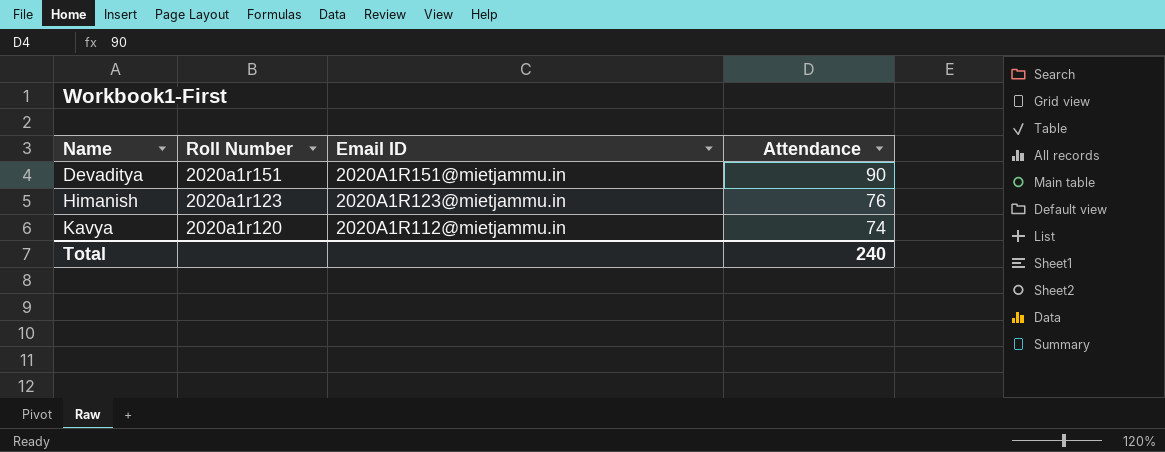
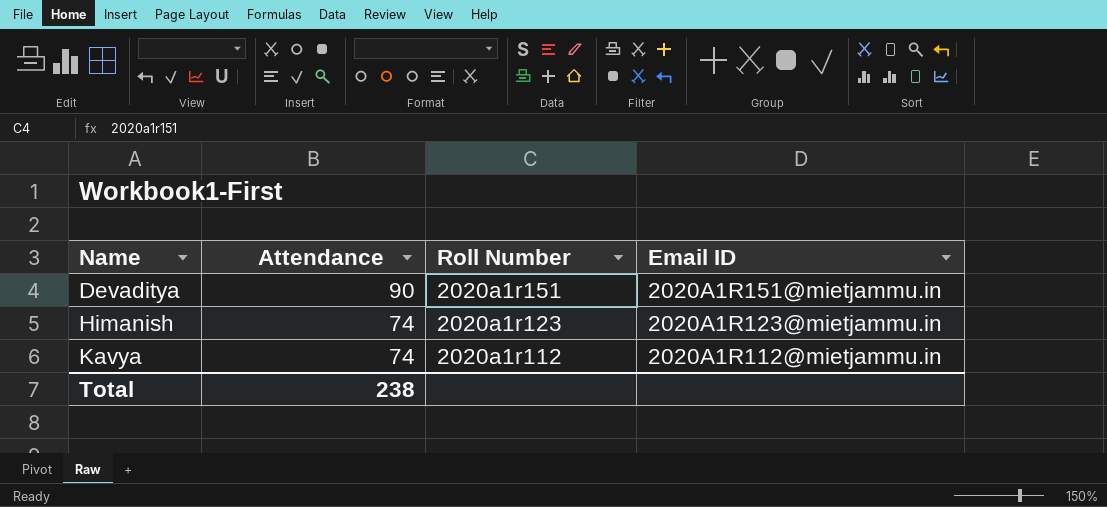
column Attendance | position: 4 -> 2
Himanish | Attendance: 76 -> 74
Kavya | Roll Number: 2020a1r120 -> 2020a1r112
Total | Attendance: 240 -> 238

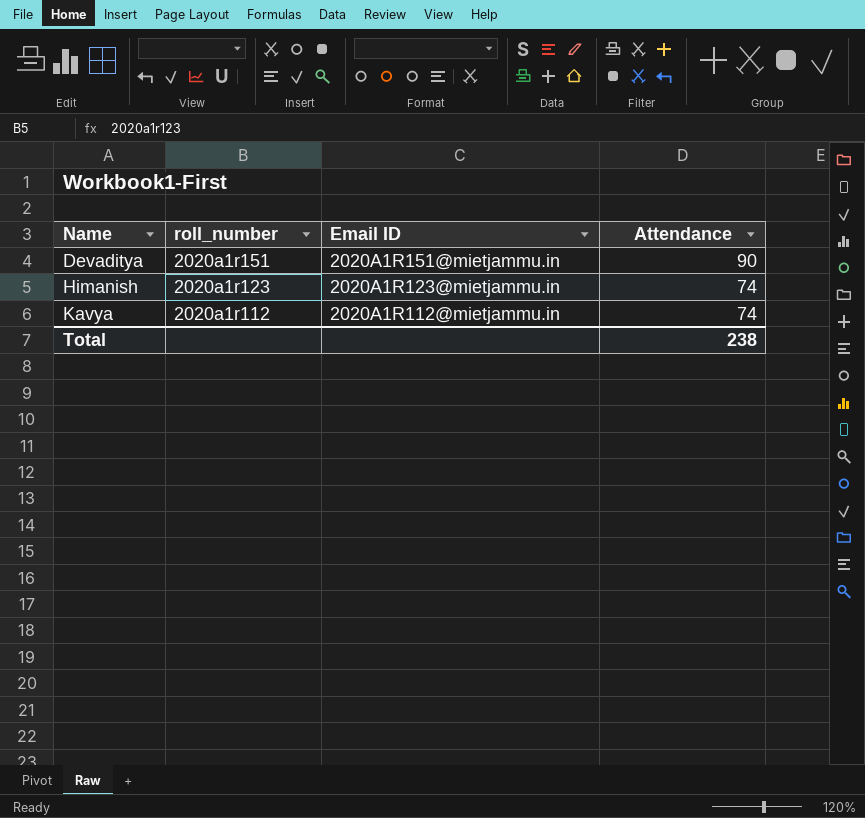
column name: Roll Number -> roll_number
column Attendance | position: 2 -> 4

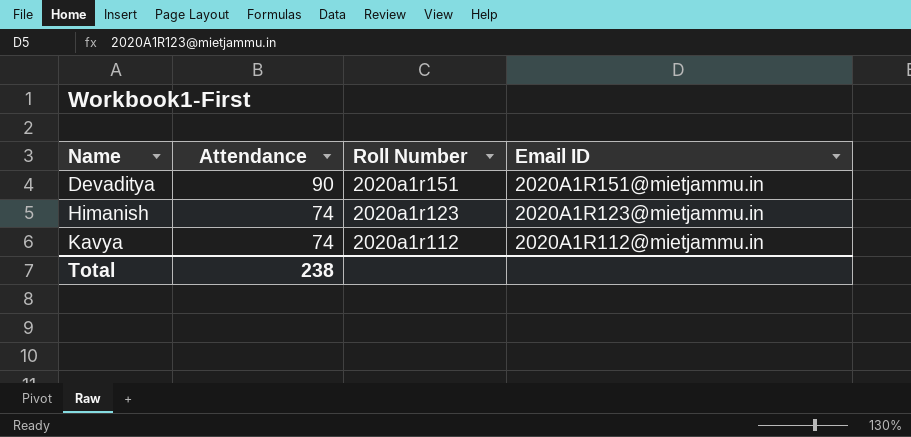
column Attendance | position: 4 -> 2
column name: roll_number -> Roll Number

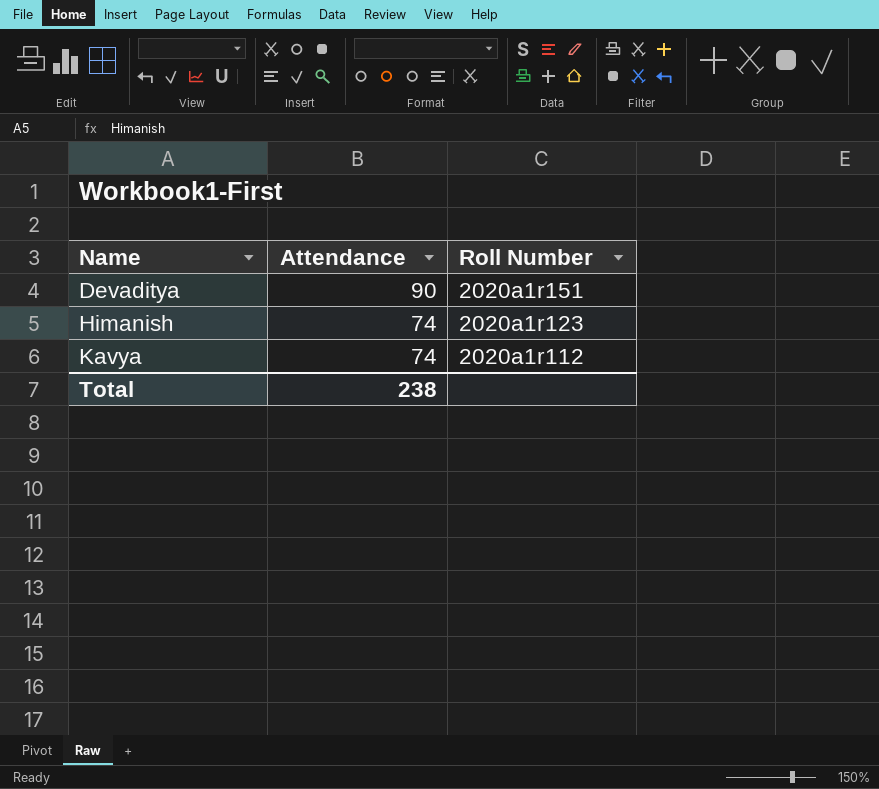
column Email ID | position: 4 -> none

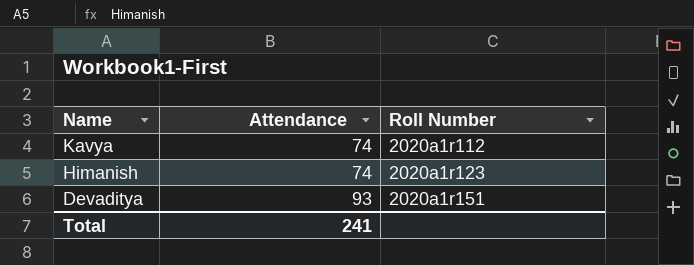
row order: Name ascending -> Name descending
Devaditya | Attendance: 90 -> 93
Total | Attendance: 238 -> 241

